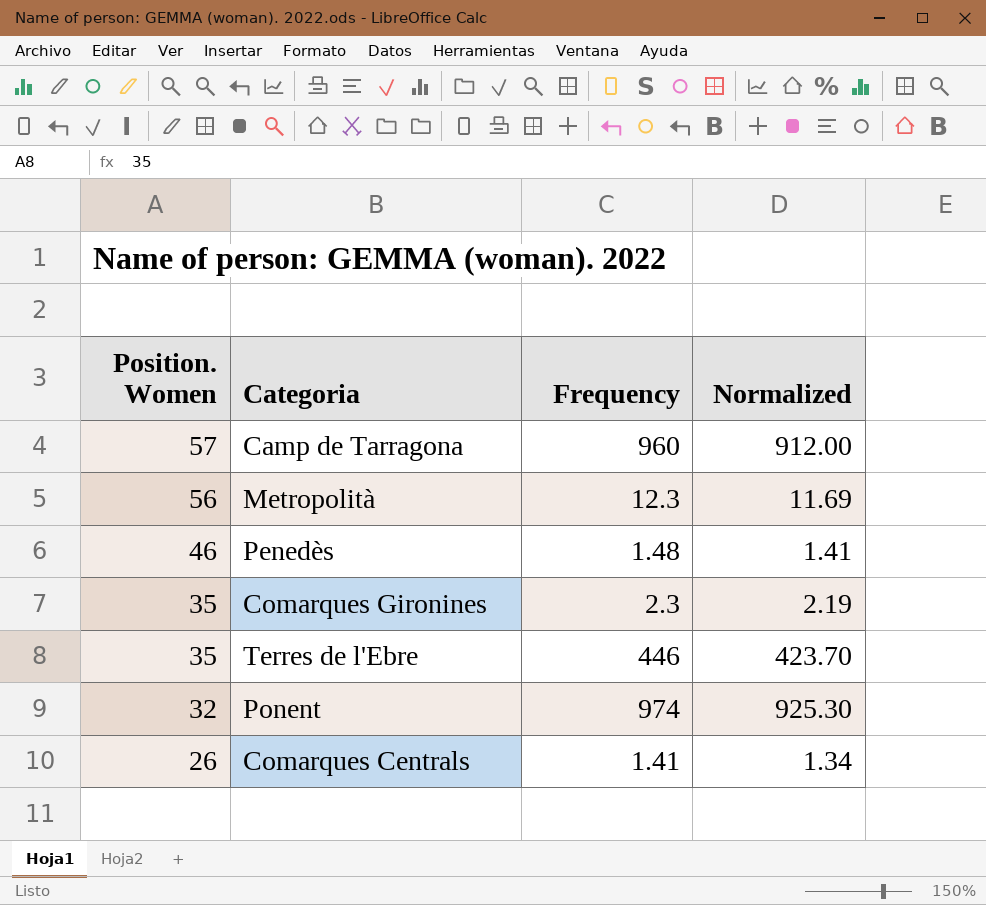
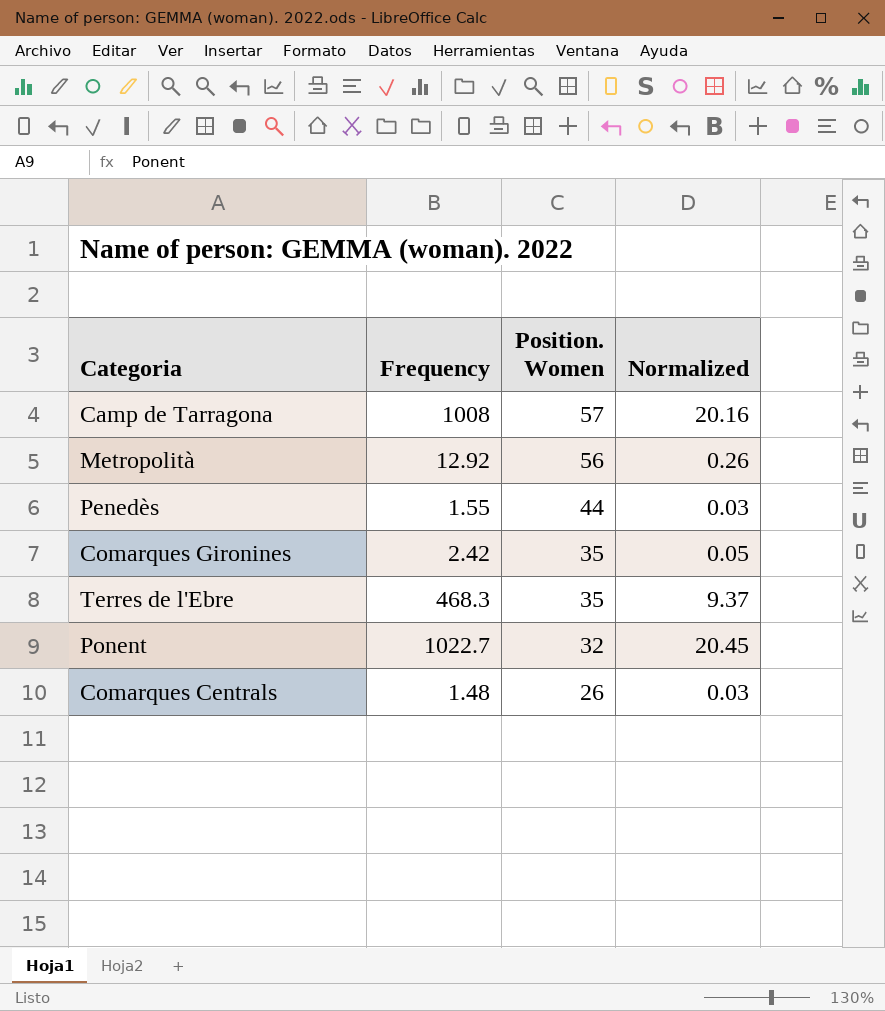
column Position. Women | position: 1 -> 3
column Normalized | formula: [Frequency] * 0.95 -> [Frequency] * 0.02
Camp de Tarragona | Frequency: 960 -> 1008
Metropolità | Frequency: 12.3 -> 12.92
Penedès | Frequency: 1.48 -> 1.55
Penedès | Position. Women: 46 -> 44
Comarques Gironines | Frequency: 2.3 -> 2.42
Terres de l'Ebre | Frequency: 446 -> 468.3
Ponent | Frequency: 974 -> 1022.7
Comarques Centrals | Frequency: 1.41 -> 1.48

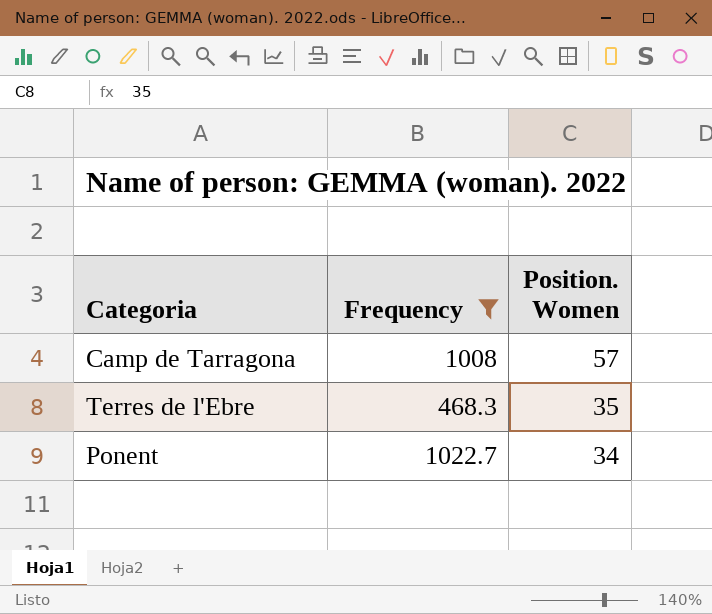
filter: none -> Frequency >= 468.3
column Normalized | formula: [Frequency] * 0.02 -> none
Ponent | Position. Women: 32 -> 34

